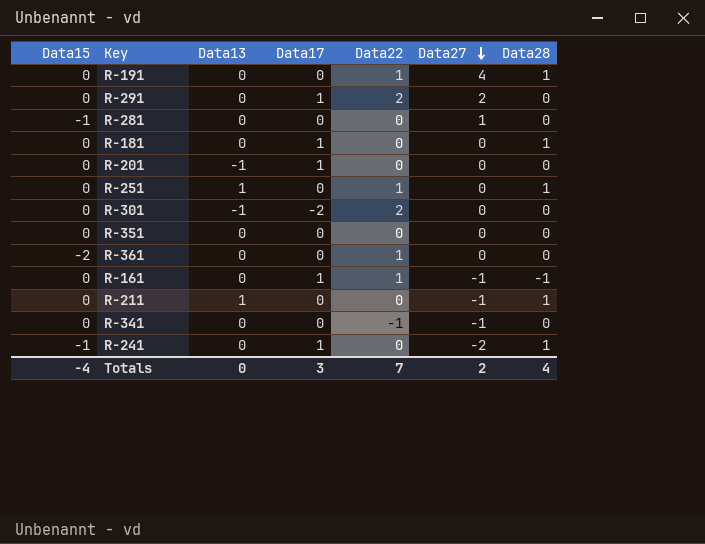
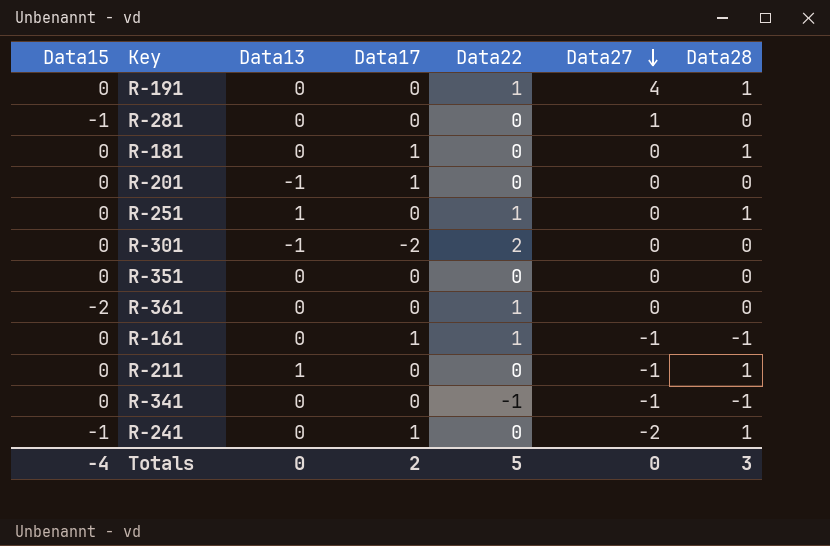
row R-291: 0 | 0 | 1 | 2 | 2 | 0 -> none
R-341 | Data28: 0 -> -1
Totals | Data17: 3 -> 2
Totals | Data22: 7 -> 5
Totals | Data27: 2 -> 0
Totals | Data28: 4 -> 3

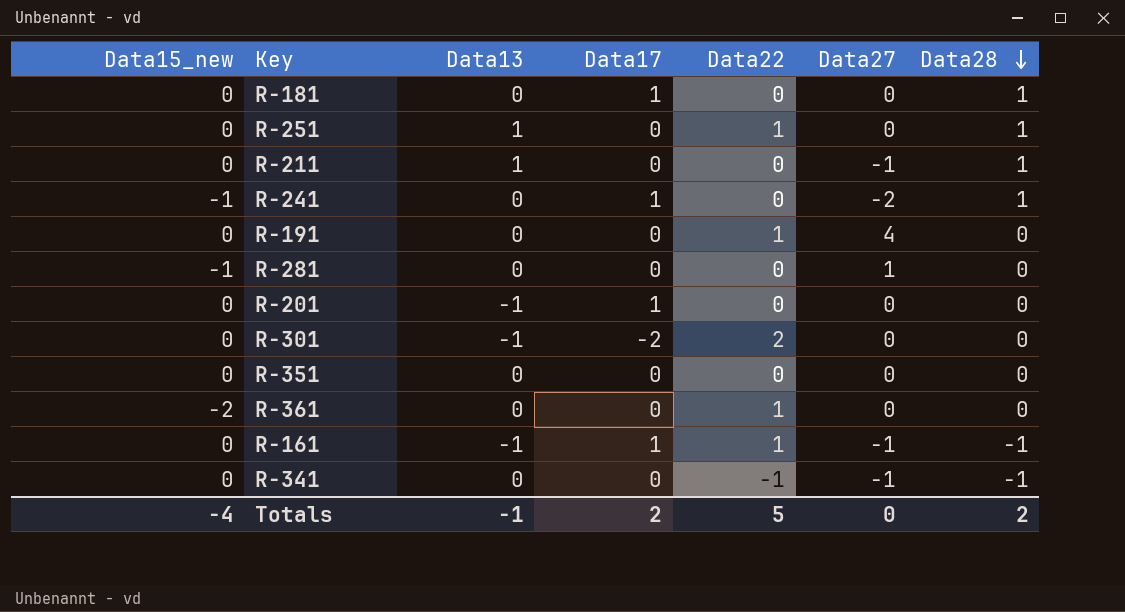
row order: Data27 descending -> Data28 descending
column name: Data15 -> Data15_new
R-191 | Data28: 1 -> 0
R-161 | Data13: 0 -> -1
Totals | Data13: 0 -> -1
Totals | Data28: 3 -> 2

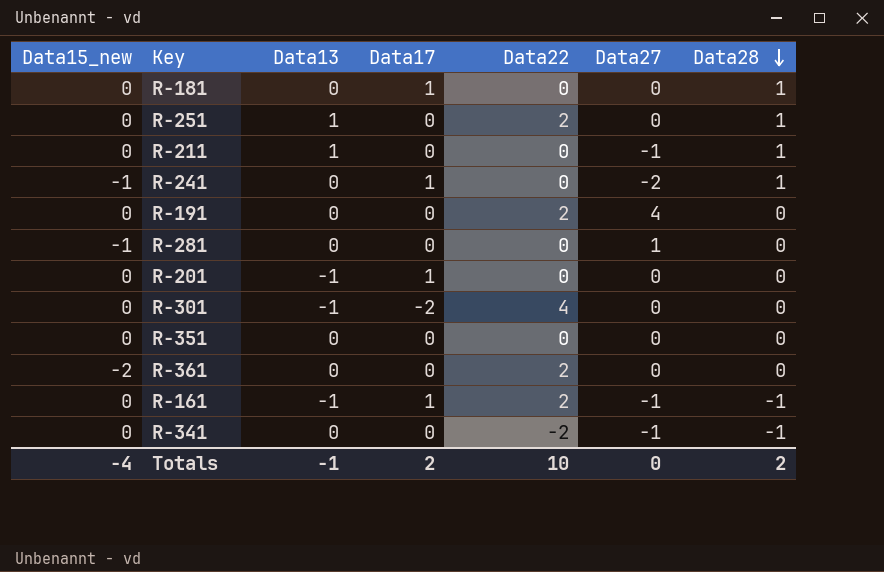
R-251 | Data22: 1 -> 2
R-191 | Data22: 1 -> 2
R-301 | Data22: 2 -> 4
R-361 | Data22: 1 -> 2
R-161 | Data22: 1 -> 2
R-341 | Data22: -1 -> -2
Totals | Data22: 5 -> 10

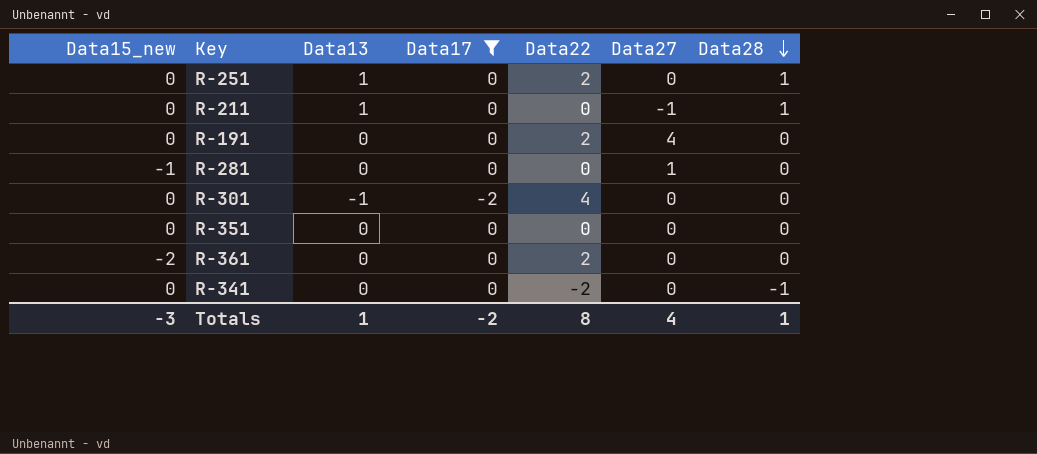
filter: none -> Data17 != 1
R-341 | Data27: -1 -> 0
Totals | Data15_new: -4 -> -3
Totals | Data13: -1 -> 1
Totals | Data17: 2 -> -2
Totals | Data22: 10 -> 8
Totals | Data27: 0 -> 4
Totals | Data28: 2 -> 1

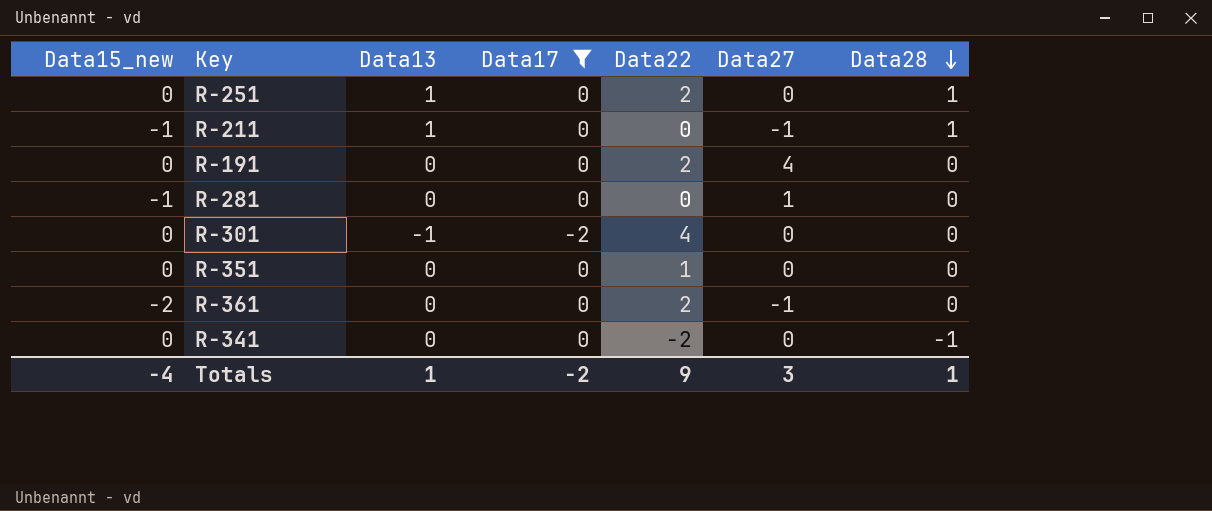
R-211 | Data15_new: 0 -> -1
R-351 | Data22: 0 -> 1
R-361 | Data27: 0 -> -1
Totals | Data15_new: -3 -> -4
Totals | Data22: 8 -> 9
Totals | Data27: 4 -> 3

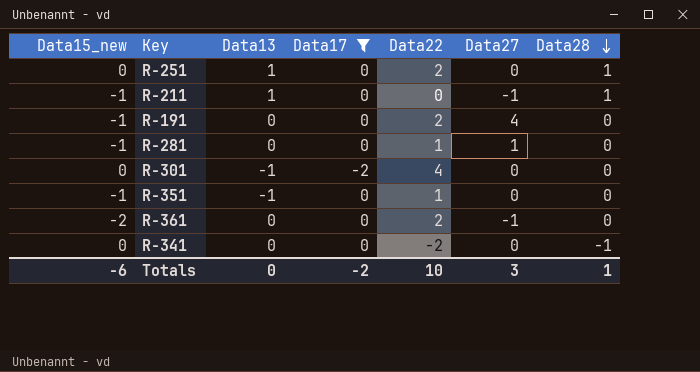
R-191 | Data15_new: 0 -> -1
R-281 | Data22: 0 -> 1
R-351 | Data15_new: 0 -> -1
R-351 | Data13: 0 -> -1
Totals | Data15_new: -4 -> -6
Totals | Data13: 1 -> 0
Totals | Data22: 9 -> 10

